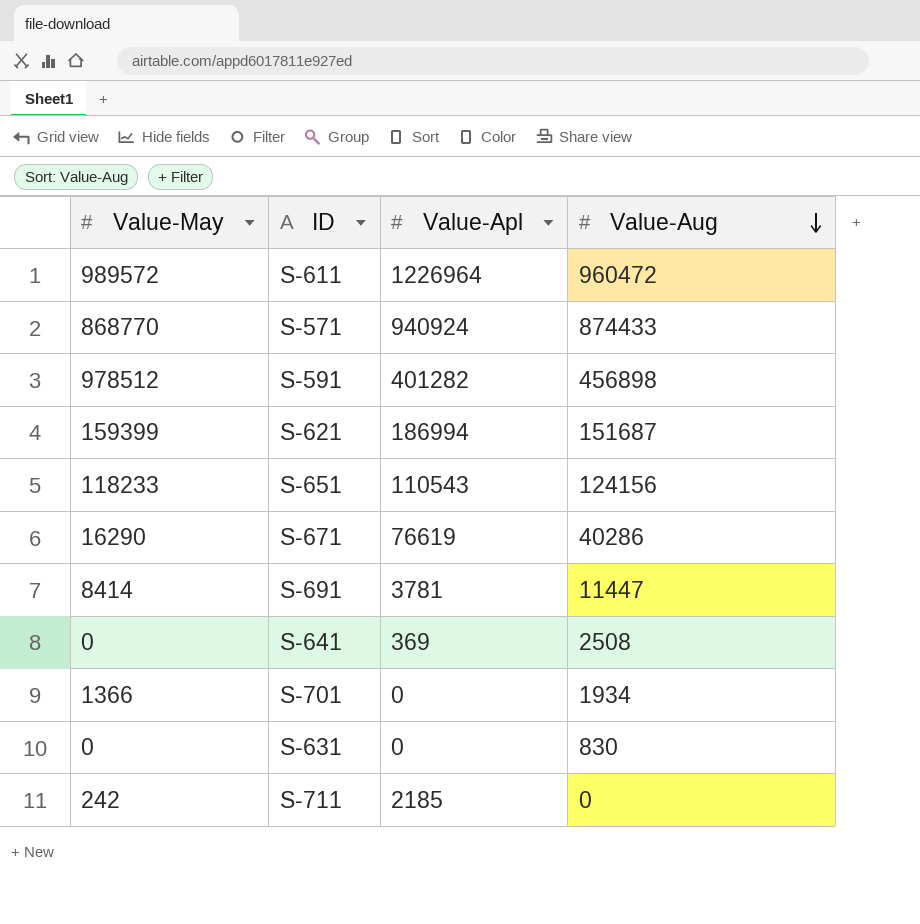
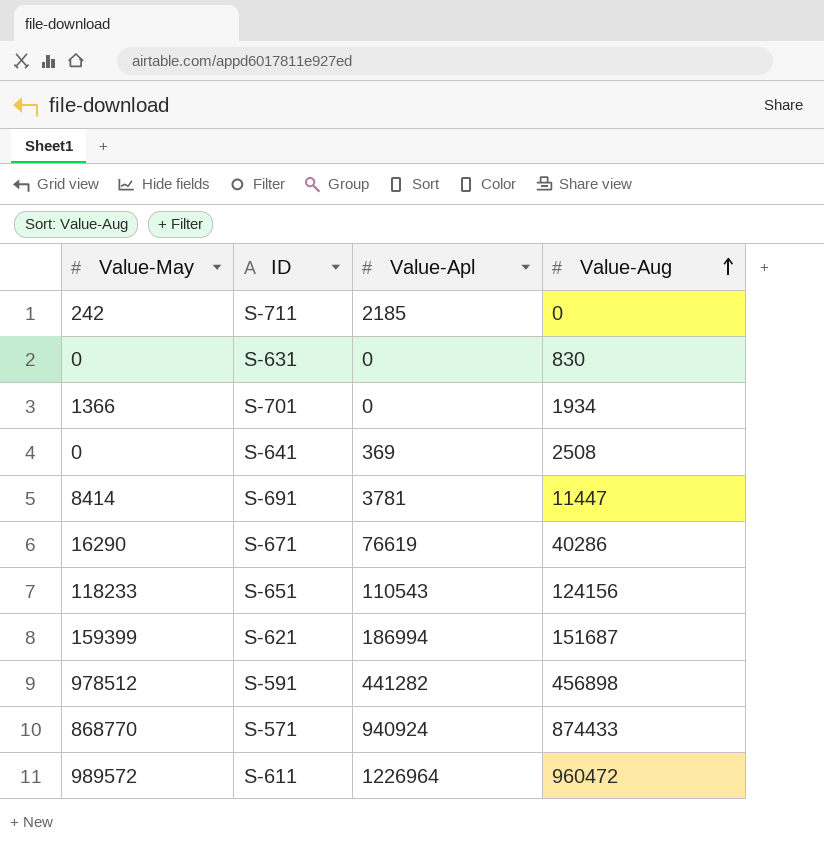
row order: Value-Aug descending -> Value-Aug ascending
S-591 | Value-Apl: 401282 -> 441282

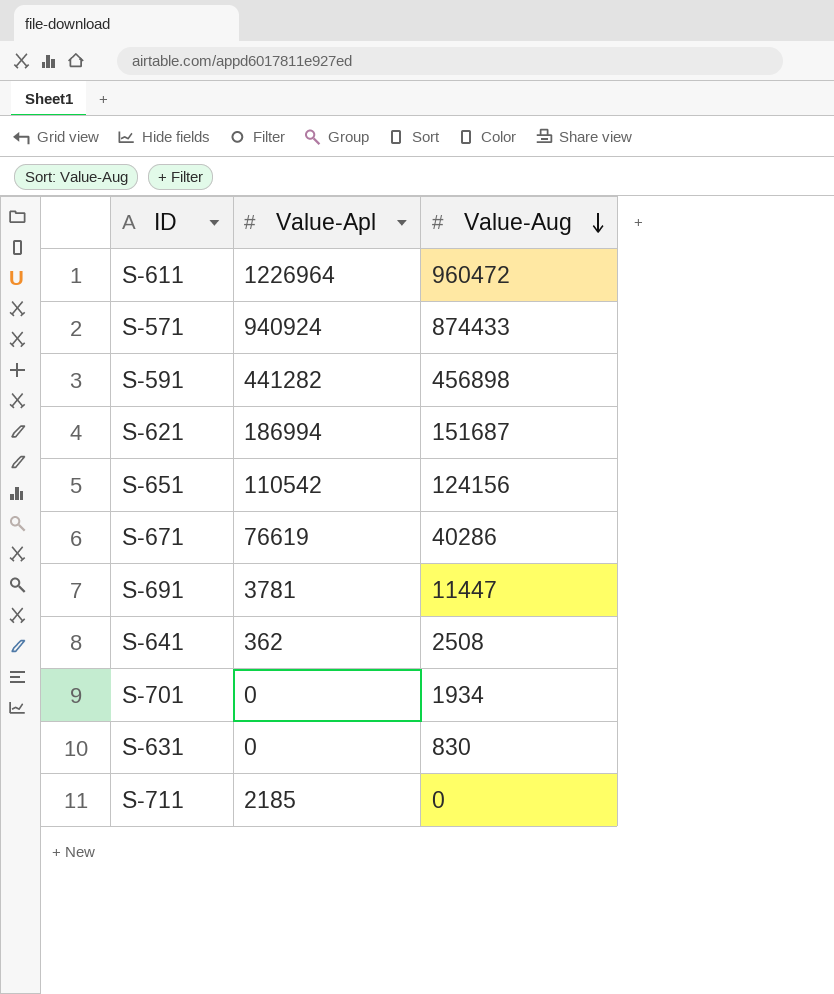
row order: Value-Aug ascending -> Value-Aug descending
column Value-May | position: 1 -> none
S-651 | Value-Apl: 110543 -> 110542
S-641 | Value-Apl: 369 -> 362

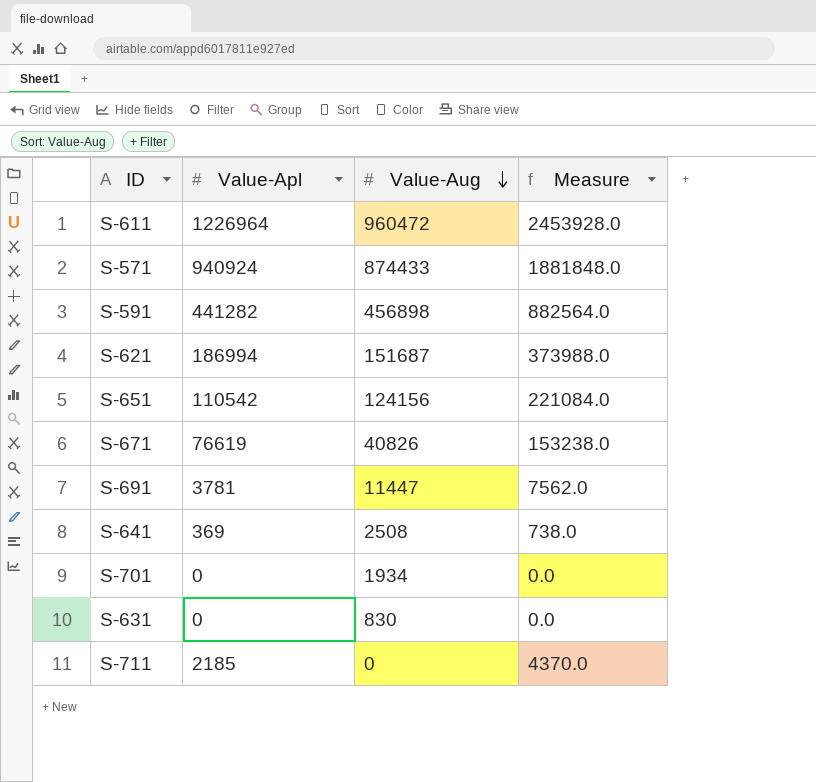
column Measure | formula: none -> [Value-Apl] * 2
S-671 | Value-Aug: 40286 -> 40826
S-641 | Value-Apl: 362 -> 369

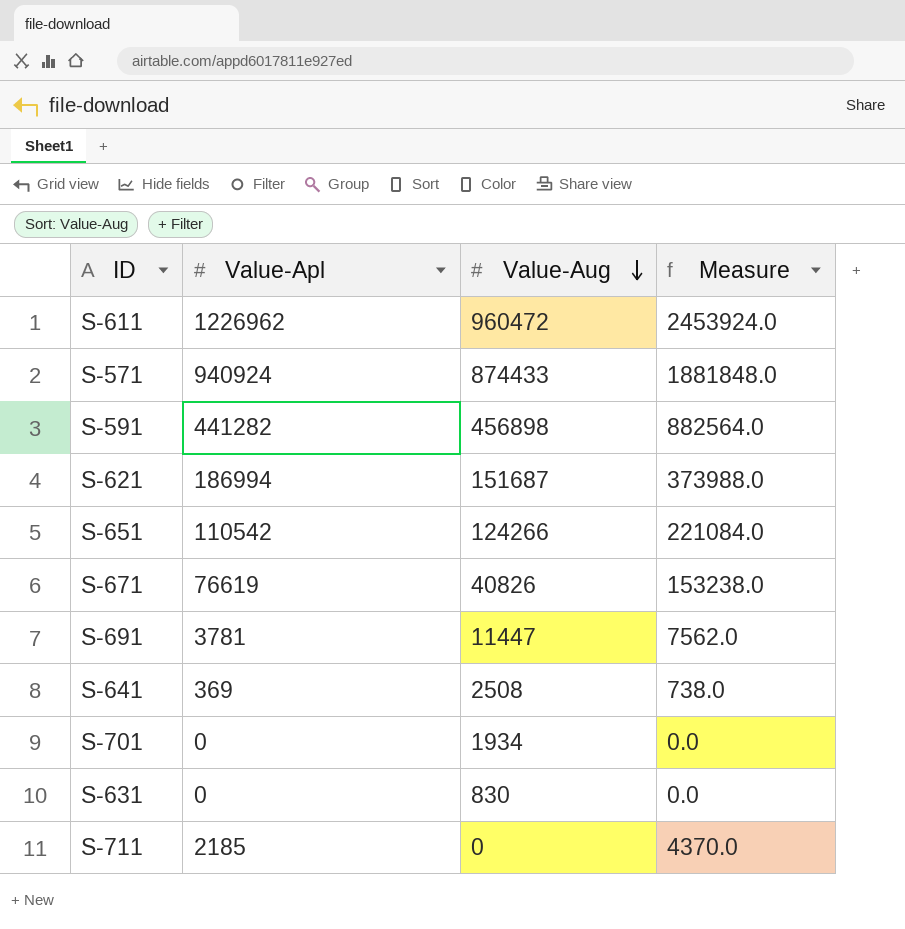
S-611 | Value-Apl: 1226964 -> 1226962
S-611 | Measure: 2453928.0 -> 2453924.0
S-651 | Value-Aug: 124156 -> 124266

